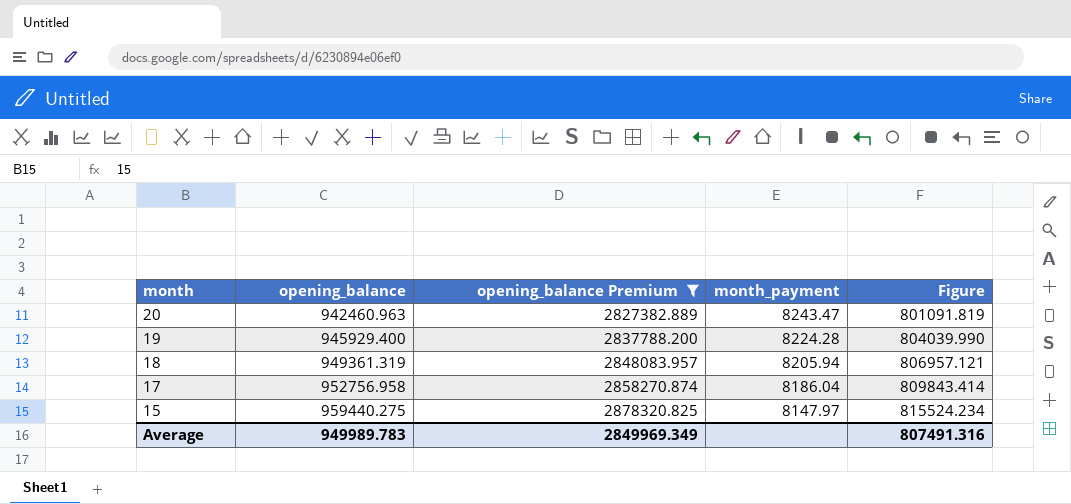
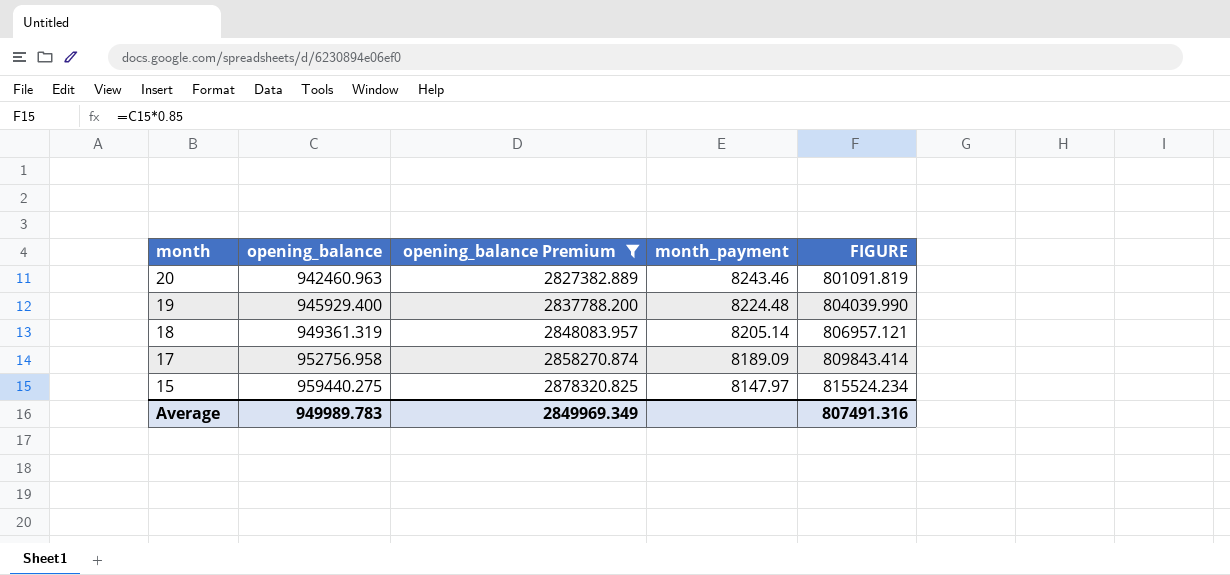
column name: Figure -> FIGURE
20 | month_payment: 8243.47 -> 8243.46
19 | month_payment: 8224.28 -> 8224.48
18 | month_payment: 8205.94 -> 8205.14
17 | month_payment: 8186.04 -> 8189.09

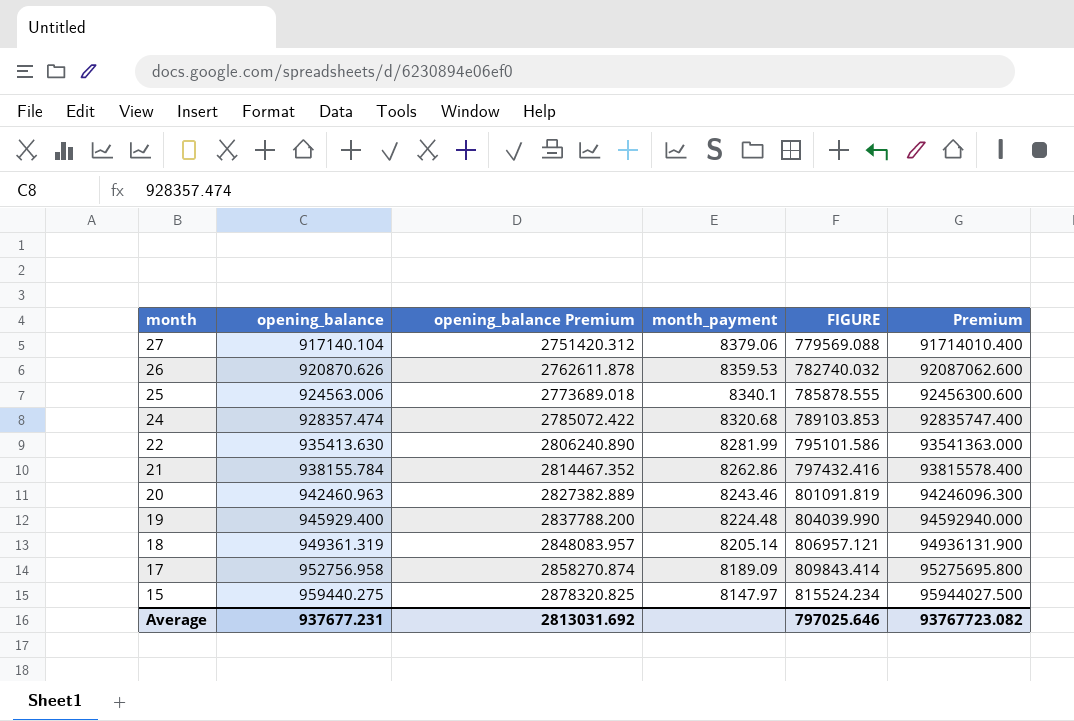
filter: opening_balance Premium >= 2827382.889 -> none
column Premium | formula: none -> [opening_balance] * 100
Average | opening_balance: 949989.783 -> 937677.231
Average | opening_balance Premium: 2849969.349 -> 2813031.692
Average | FIGURE: 807491.316 -> 797025.646

